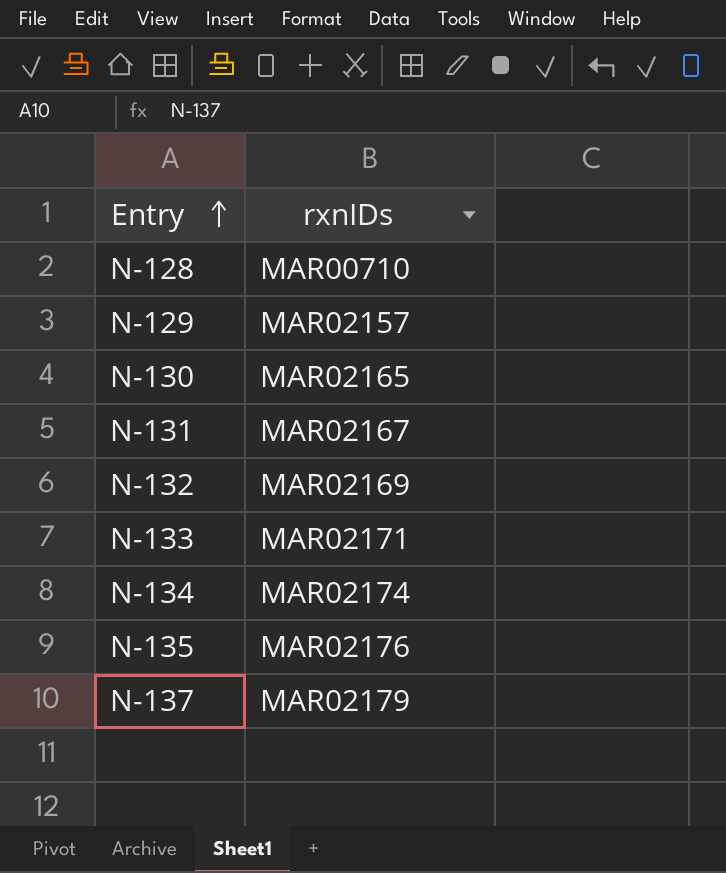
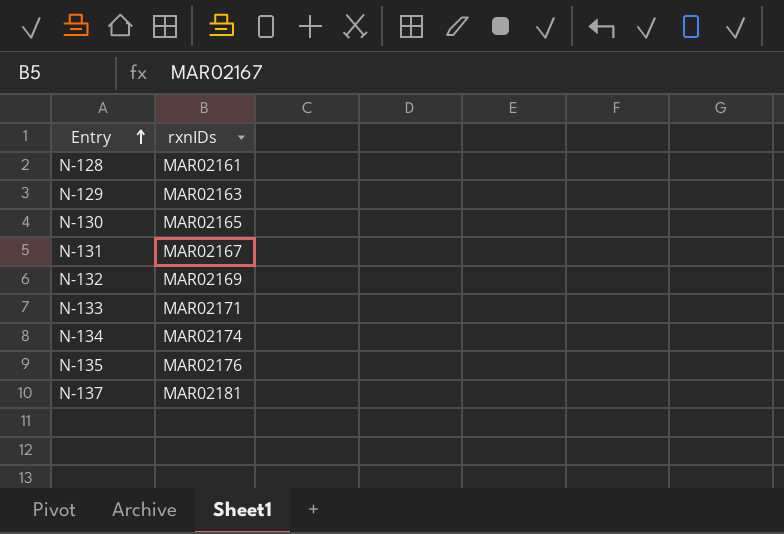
N-128 | rxnIDs: MAR00710 -> MAR02161
N-129 | rxnIDs: MAR02157 -> MAR02163
N-137 | rxnIDs: MAR02179 -> MAR02181

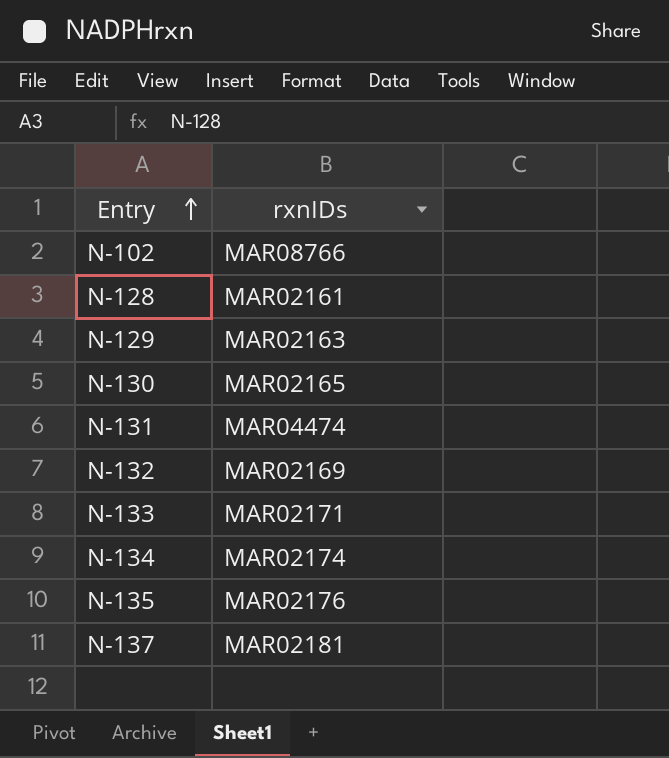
row N-102: none -> MAR08766
N-131 | rxnIDs: MAR02167 -> MAR04474

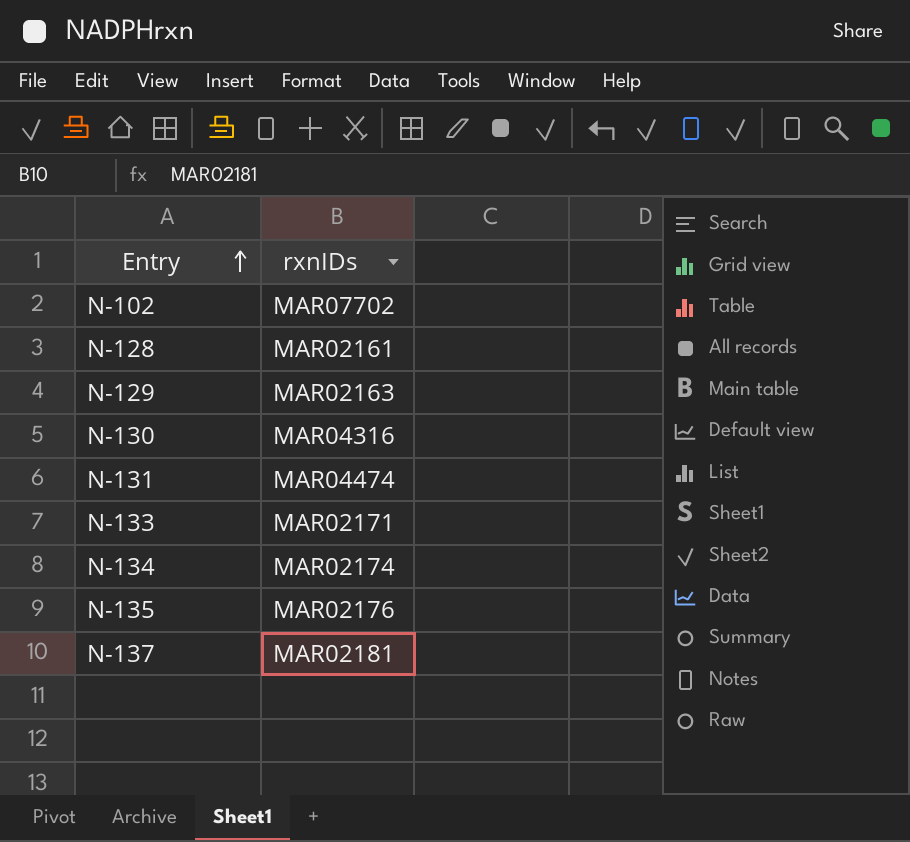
row N-132: MAR02169 -> none
N-102 | rxnIDs: MAR08766 -> MAR07702
N-130 | rxnIDs: MAR02165 -> MAR04316

